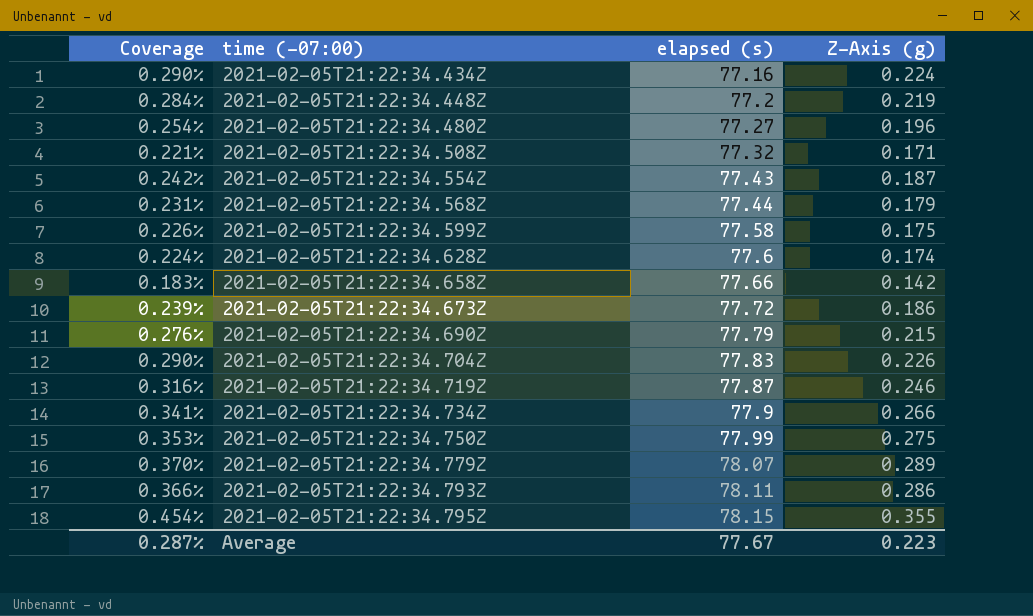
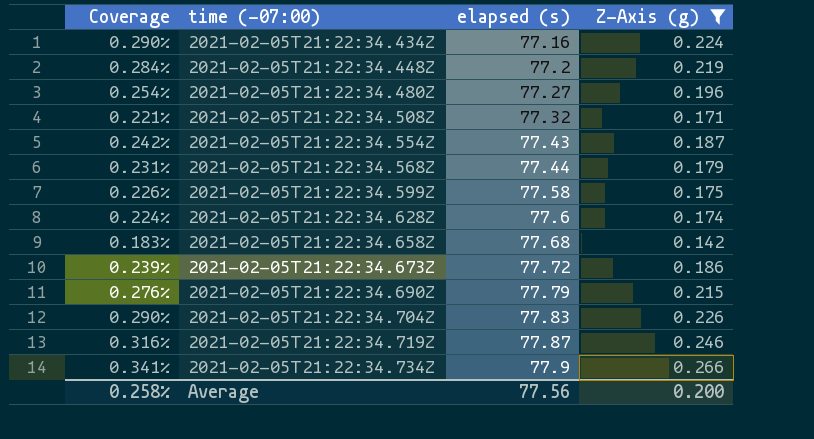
filter: none -> Z-Axis (g) <= 0.266
2021-02-05T21:22:34.658Z | elapsed (s): 77.66 -> 77.68
Average | Coverage: 0.287% -> 0.258%
Average | elapsed (s): 77.67 -> 77.56
Average | Z-Axis (g): 0.223 -> 0.200

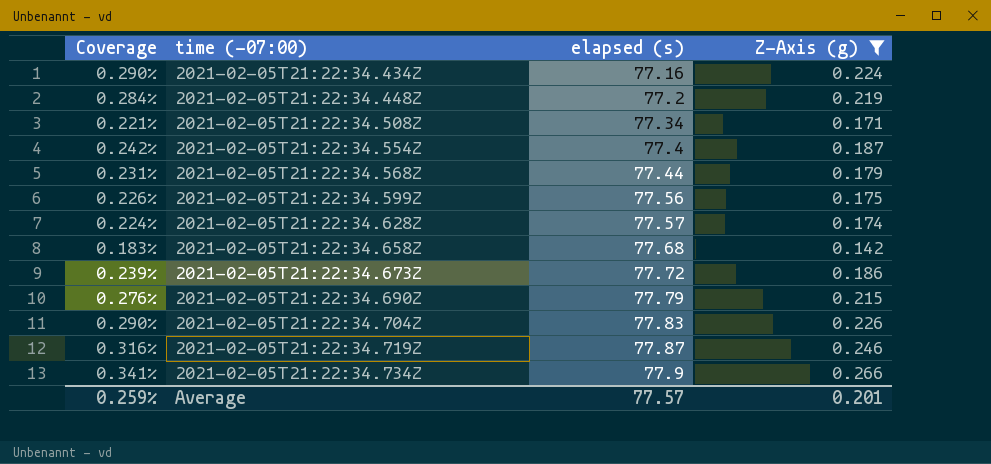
row 2021-02-05T21:22:34.480Z: 0.254% | 77.27 | 0.196 -> none
2021-02-05T21:22:34.508Z | elapsed (s): 77.32 -> 77.34
2021-02-05T21:22:34.554Z | elapsed (s): 77.43 -> 77.4
2021-02-05T21:22:34.599Z | elapsed (s): 77.58 -> 77.56
2021-02-05T21:22:34.628Z | elapsed (s): 77.6 -> 77.57
Average | Coverage: 0.258% -> 0.259%
Average | elapsed (s): 77.56 -> 77.57
Average | Z-Axis (g): 0.200 -> 0.201

